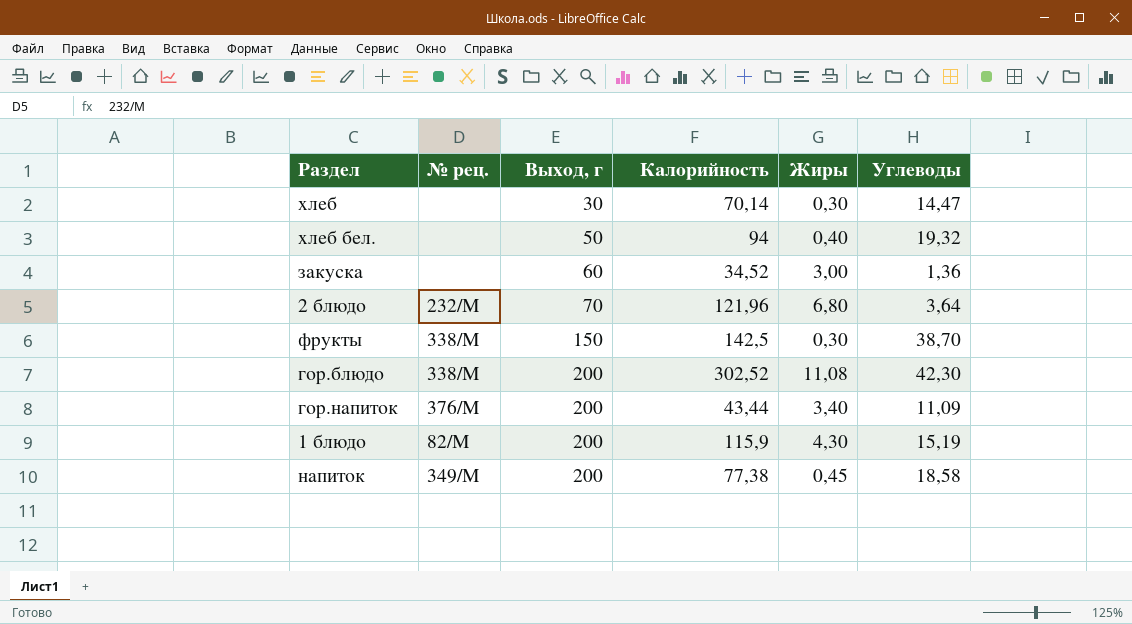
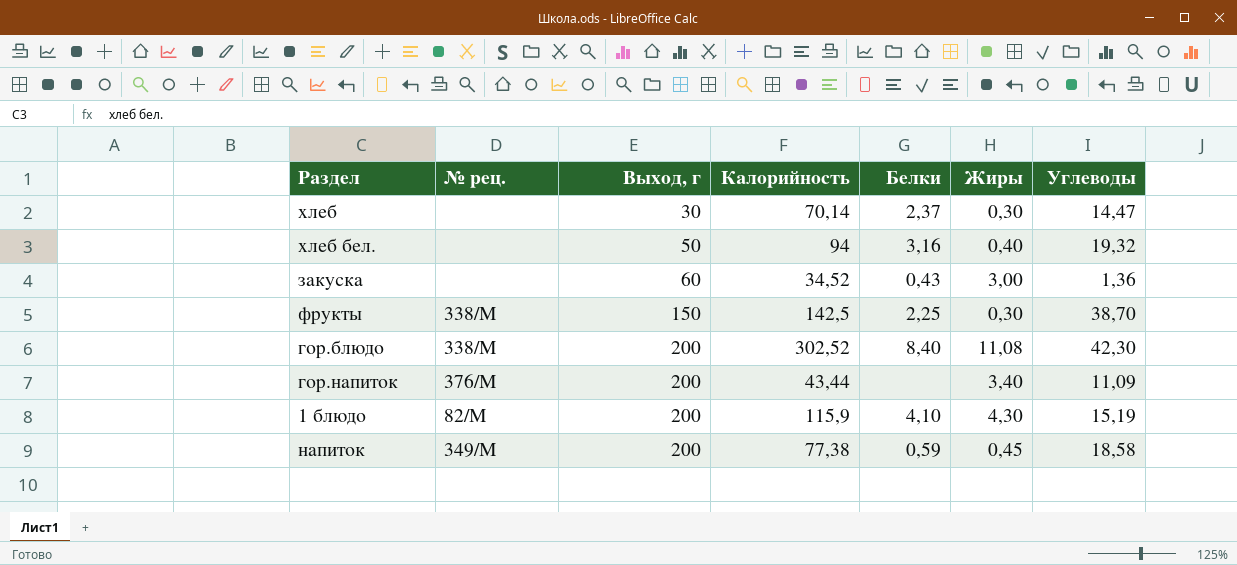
column Белки | position: none -> 5
row 2 блюдо: 232/М | 70 | 121,96 | 6,80 | 3,64 -> none

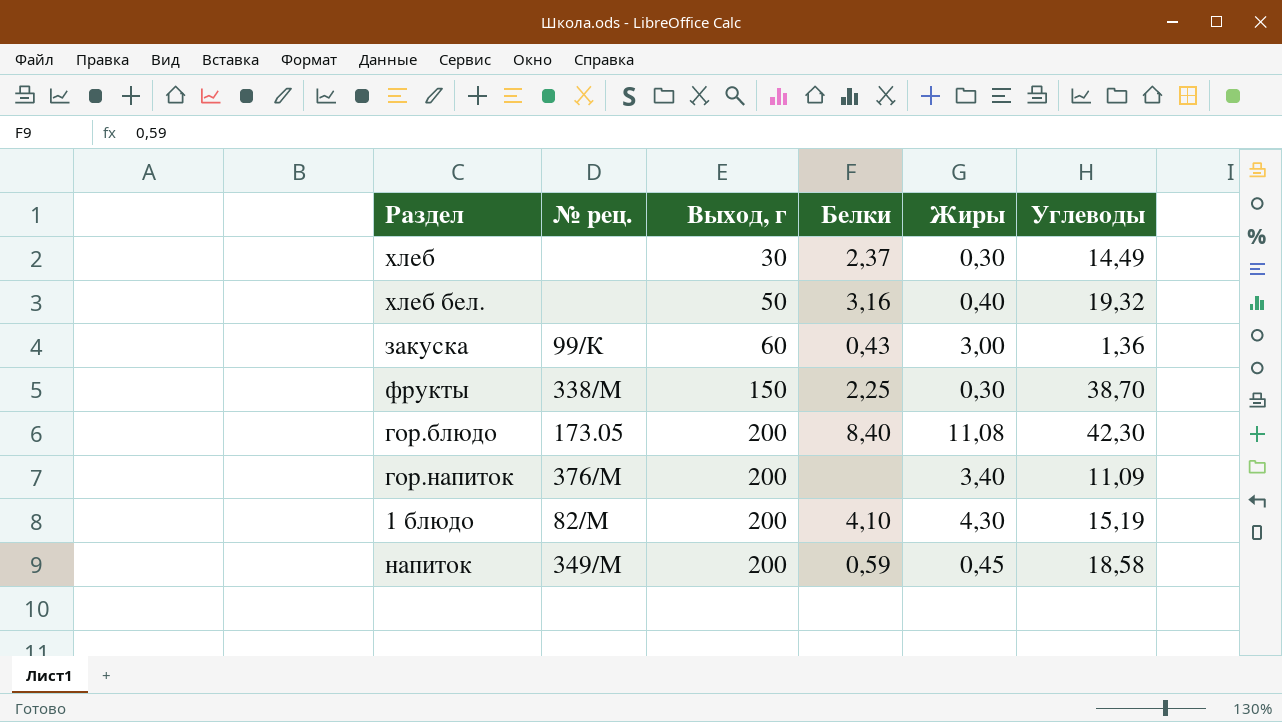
column Калорийность | position: 4 -> none
хлеб | Углеводы: 14,47 -> 14,49
закуска | № рец.: none -> 99/К
гор.блюдо | № рец.: 338/М -> 173.05

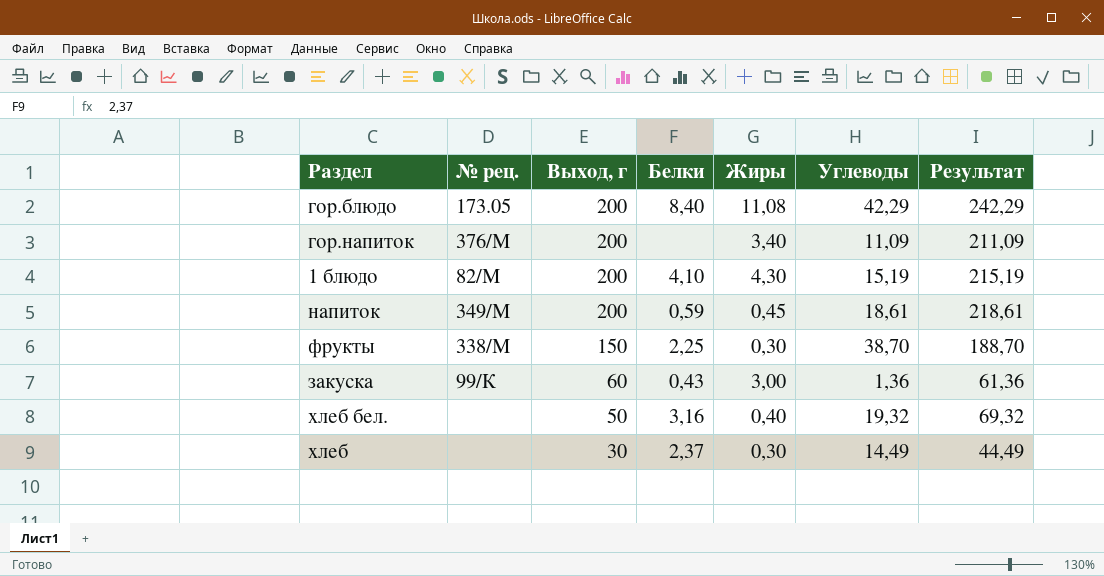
row order: Выход, г ascending -> Выход, г descending
column Результат | formula: none -> [Выход, г] + [Углеводы]
гор.блюдо | Углеводы: 42,30 -> 42,29
напиток | Углеводы: 18,58 -> 18,61

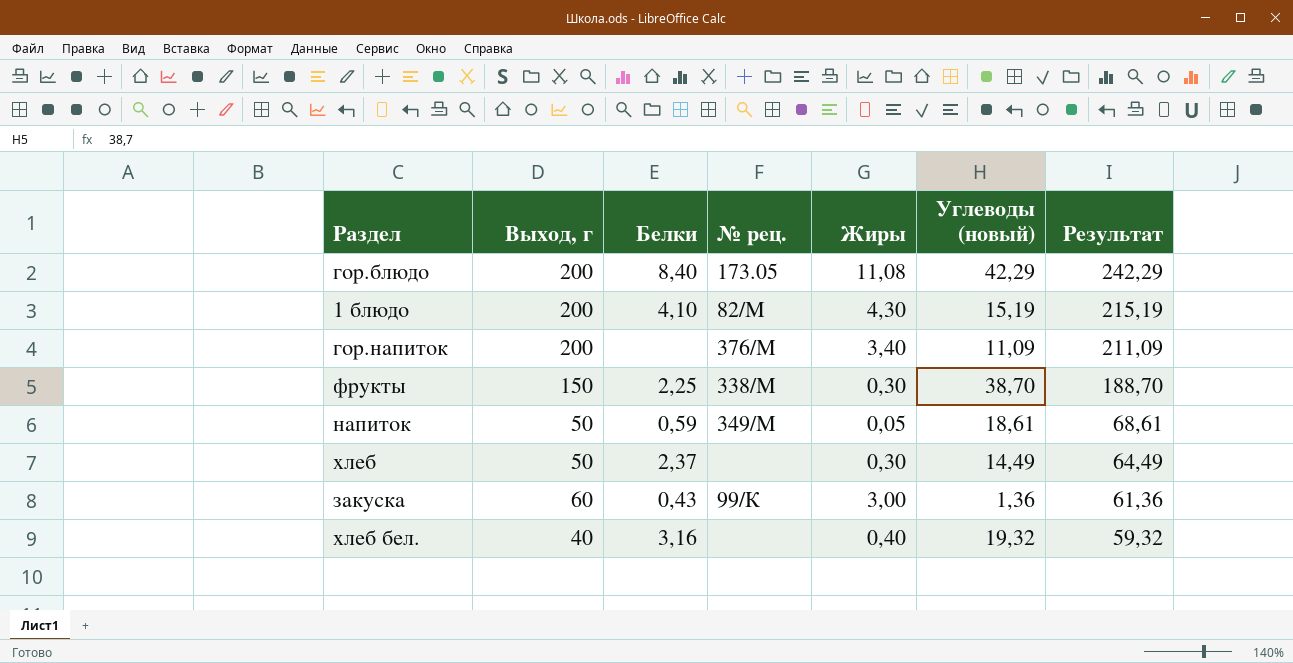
row order: Выход, г descending -> Результат descending
column № рец. | position: 2 -> 4
column name: Углеводы -> Углеводы (новый)
напиток | Выход, г: 200 -> 50
напиток | Жиры: 0,45 -> 0,05
напиток | Результат: 218,61 -> 68,61
хлеб | Выход, г: 30 -> 50
хлеб | Результат: 44,49 -> 64,49
хлеб бел. | Выход, г: 50 -> 40
хлеб бел. | Результат: 69,32 -> 59,32

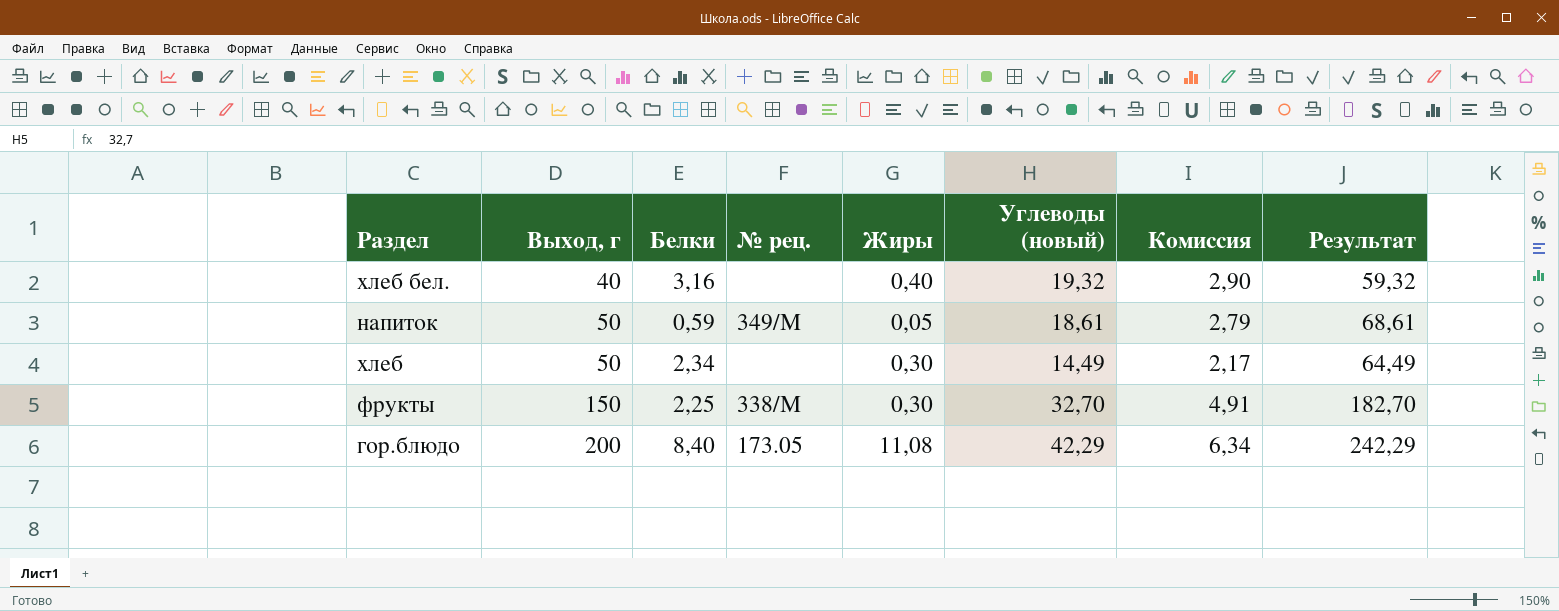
row order: Результат descending -> Выход, г ascending
column Комиссия | formula: none -> [Углеводы (новый)] * 0,15
row 1 блюдо: 200 | 4,10 | 82/М | 4,30 | 15,19 | 215,19 -> none
row гор.напиток: 200 | none | 376/М | 3,40 | 11,09 | 211,09 -> none
row закуска: 60 | 0,43 | 99/К | 3,00 | 1,36 | 61,36 -> none
хлеб | Белки: 2,37 -> 2,34
фрукты | Углеводы (новый): 38,70 -> 32,70
фрукты | Результат: 188,70 -> 182,70

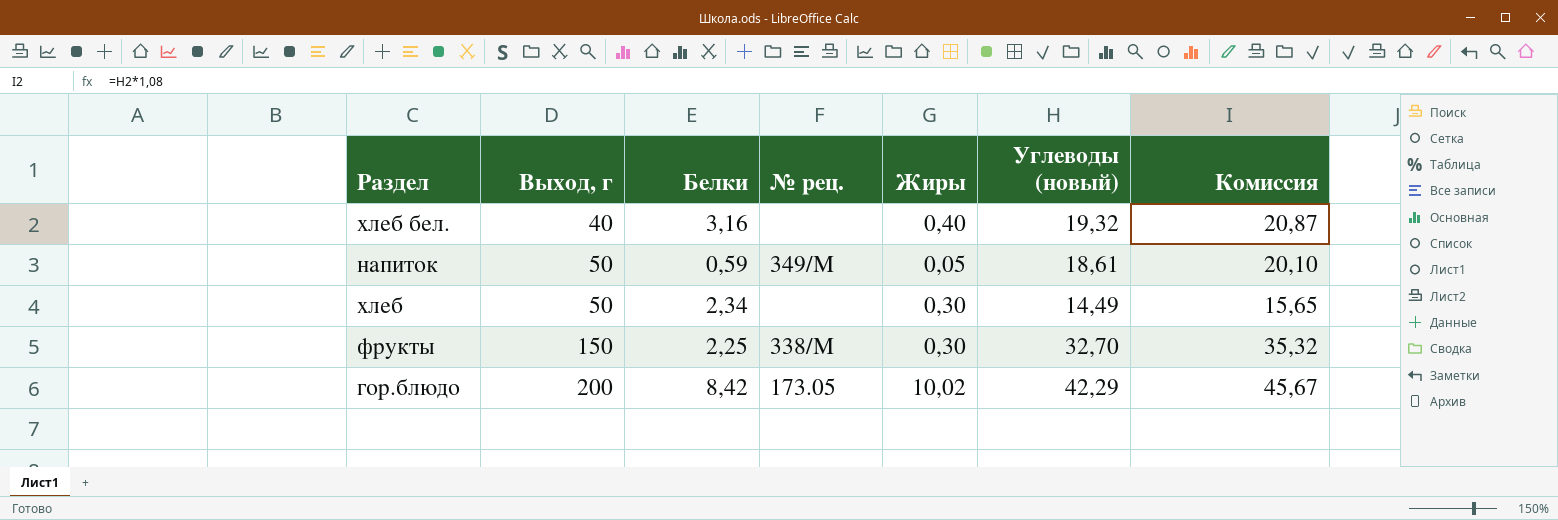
column Результат | formula: [Выход, г] + [Углеводы (новый)] -> none
column Комиссия | formula: [Углеводы (новый)] * 0,15 -> [Углеводы (новый)] * 1,08
гор.блюдо | Белки: 8,40 -> 8,42
гор.блюдо | Жиры: 11,08 -> 10,02

